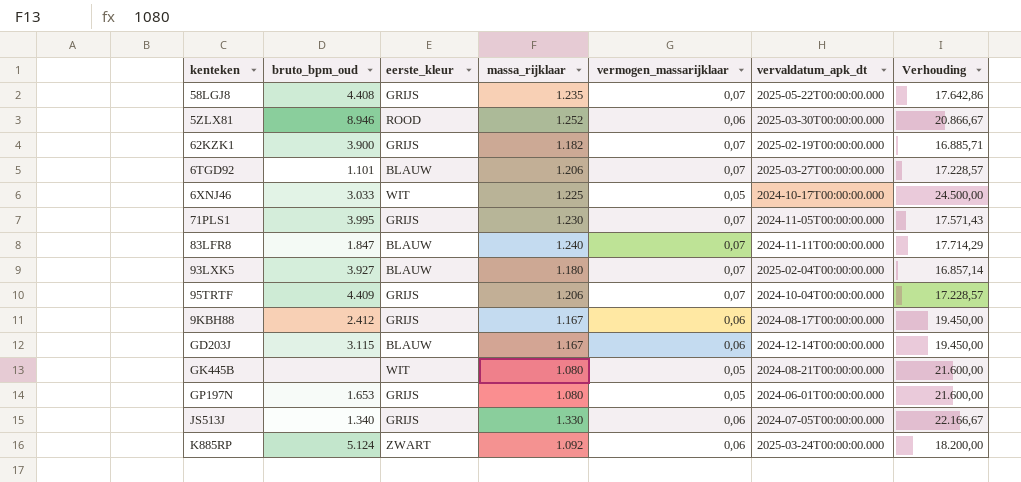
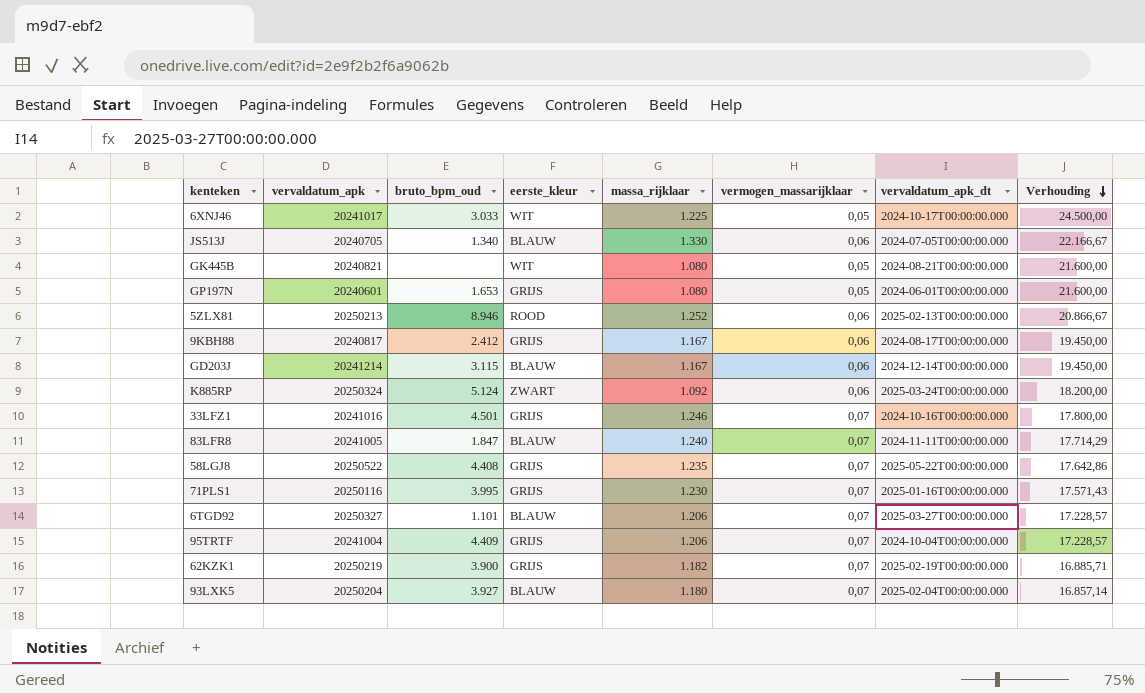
row order: none -> Verhouding descending
column vervaldatum_apk | position: none -> 2
JS513J | eerste_kleur: GRIJS -> BLAUW
5ZLX81 | vervaldatum_apk_dt: 2025-03-30T00:00:00.000 -> 2025-02-13T00:00:00.000
row 33LFZ1: none -> 20241016 | 4.501 | GRIJS | 1.246 | 0,07 | 2024-10-16T00:00:00.000 | 17.800,00
71PLS1 | vervaldatum_apk_dt: 2024-11-05T00:00:00.000 -> 2025-01-16T00:00:00.000

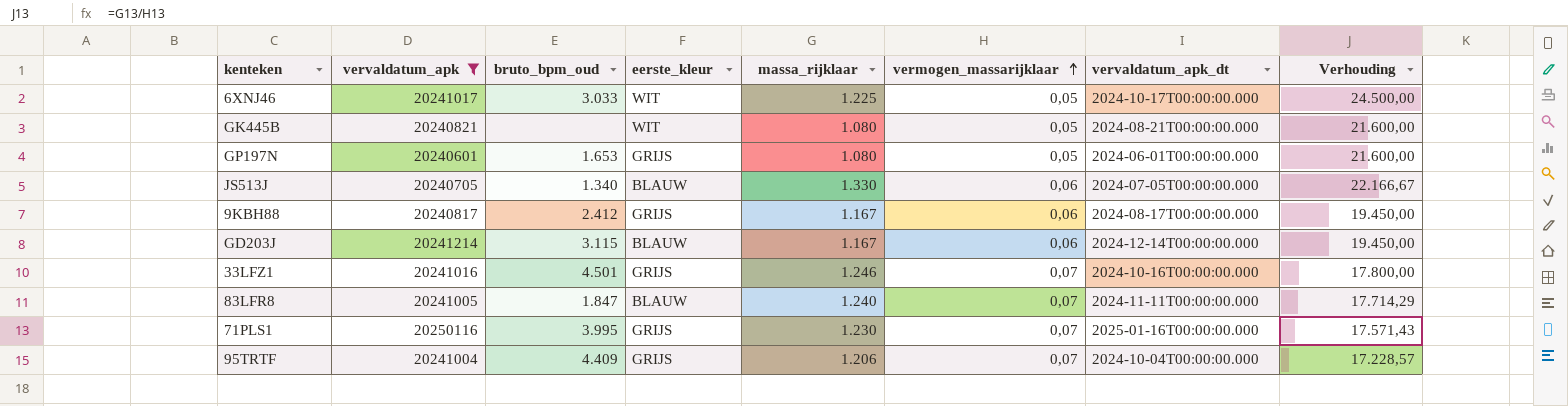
filter: none -> vervaldatum_apk <= 20250116
row order: Verhouding descending -> vermogen_massarijklaar ascending

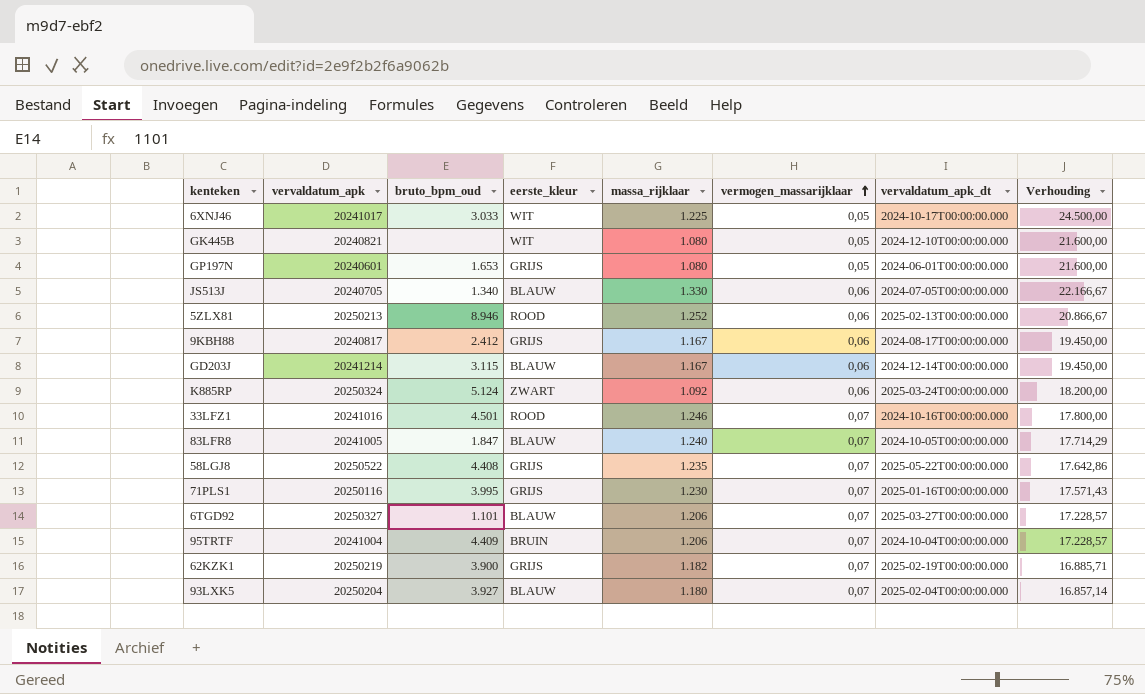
filter: vervaldatum_apk <= 20250116 -> none
GK445B | vervaldatum_apk_dt: 2024-08-21T00:00:00.000 -> 2024-12-10T00:00:00.000
33LFZ1 | eerste_kleur: GRIJS -> ROOD
83LFR8 | vervaldatum_apk_dt: 2024-11-11T00:00:00.000 -> 2024-10-05T00:00:00.000
95TRTF | eerste_kleur: GRIJS -> BRUIN

